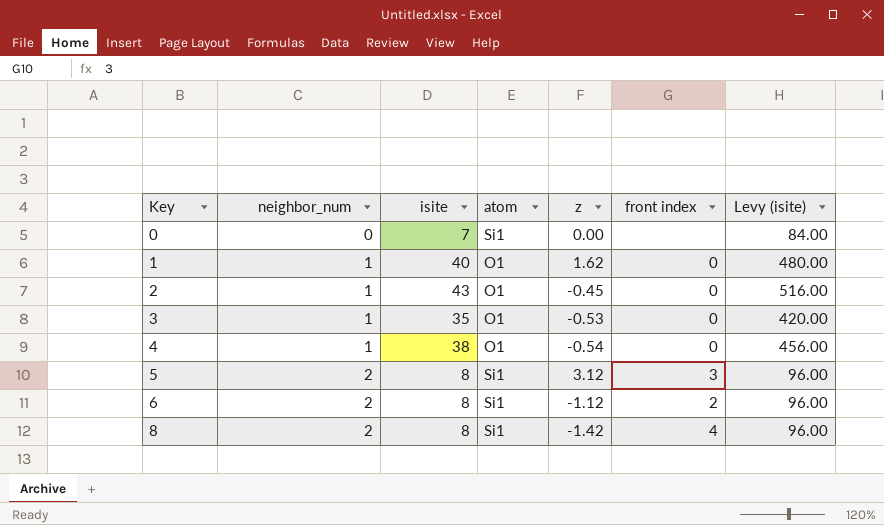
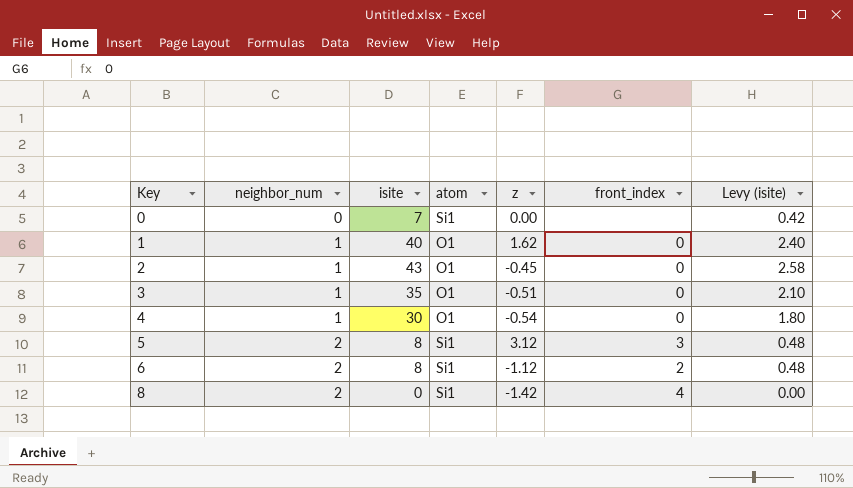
column name: front index -> front_index
column Levy (isite) | formula: [isite] * 12 -> [isite] * 0.06
3 | z: -0.53 -> -0.51
4 | isite: 38 -> 30
8 | isite: 8 -> 0

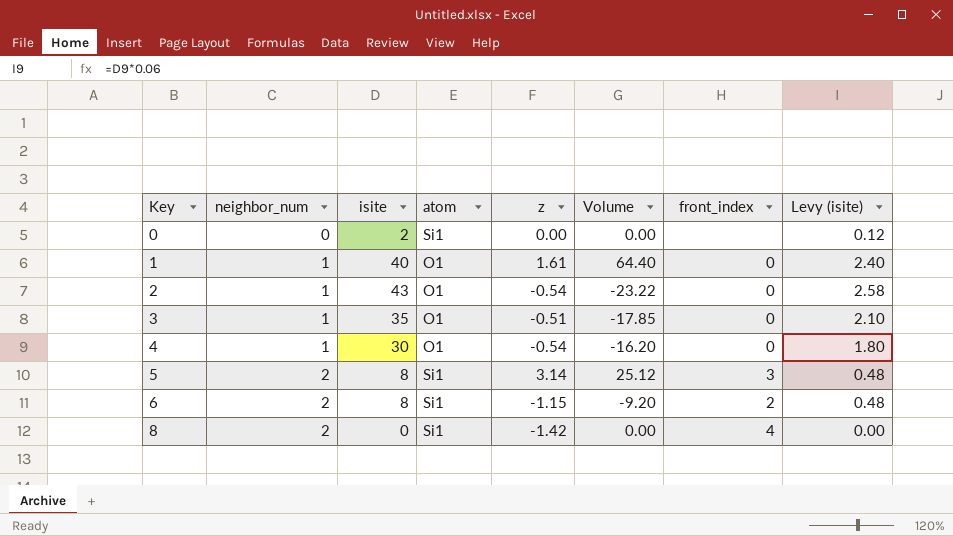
column Volume | formula: none -> [isite] * [z]
0 | isite: 7 -> 2
0 | Levy (isite): 0.42 -> 0.12
1 | z: 1.62 -> 1.61
2 | z: -0.45 -> -0.54
5 | z: 3.12 -> 3.14
6 | z: -1.12 -> -1.15

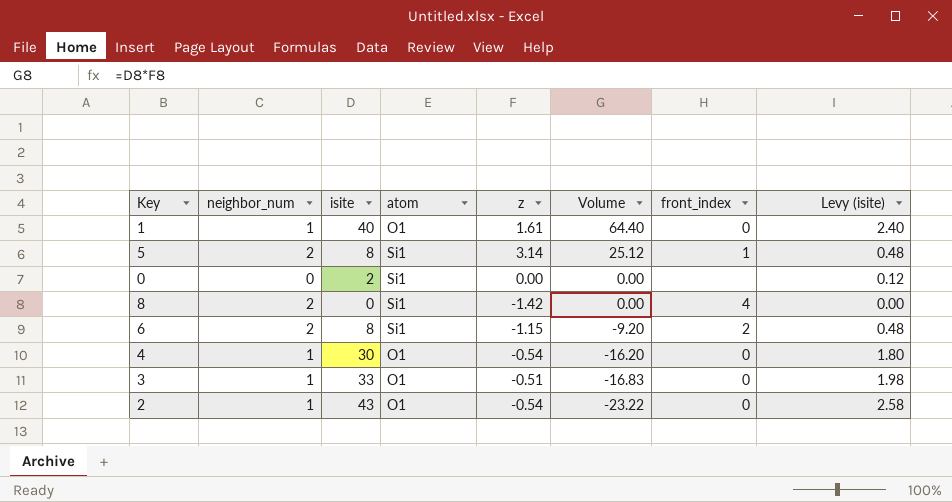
row order: Key ascending -> Volume descending
5 | front_index: 3 -> 1
3 | isite: 35 -> 33
3 | Volume: -17.85 -> -16.83
3 | Levy (isite): 2.10 -> 1.98

